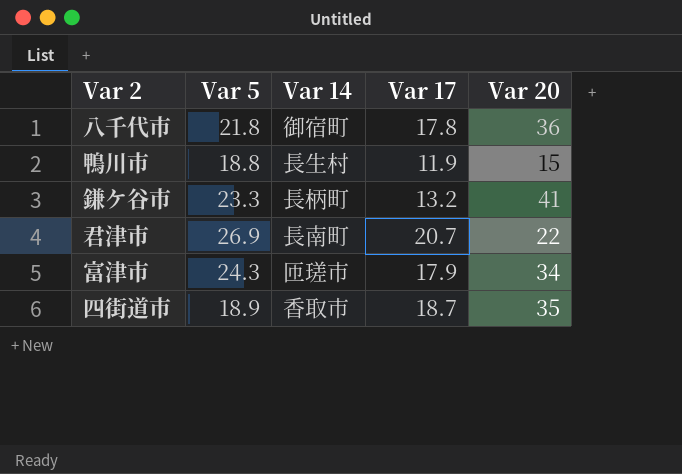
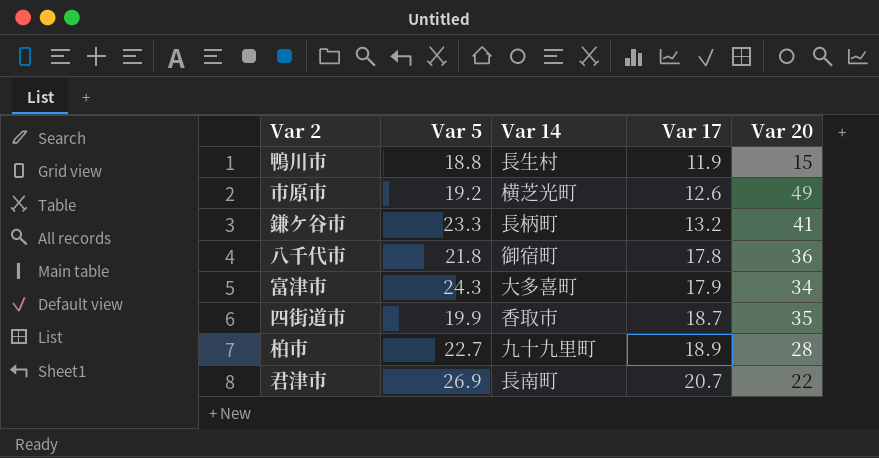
row order: none -> Var 17 ascending
row 市原市: none -> 19.2 | 横芝光町 | 12.6 | 49
富津市 | Var 14: 匝瑳市 -> 大多喜町
四街道市 | Var 5: 18.9 -> 19.9
row 柏市: none -> 22.7 | 九十九里町 | 18.9 | 28

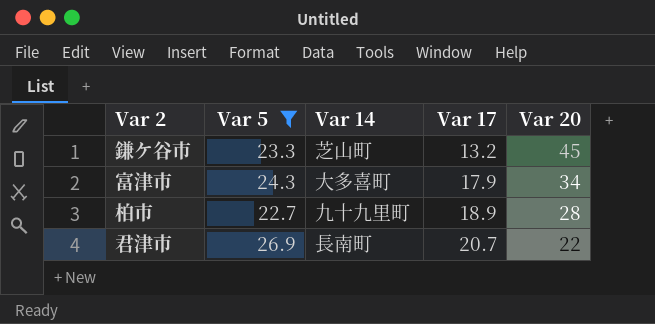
filter: none -> Var 5 >= 22.7
鎌ケ谷市 | Var 14: 長柄町 -> 芝山町
鎌ケ谷市 | Var 20: 41 -> 45

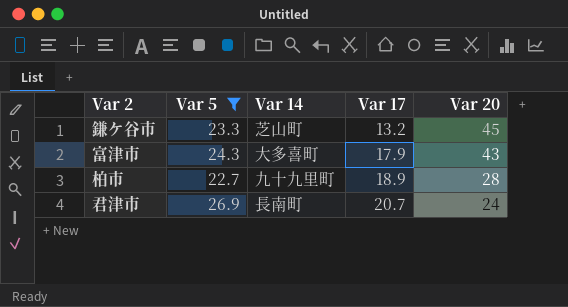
富津市 | Var 20: 34 -> 43
君津市 | Var 20: 22 -> 24

